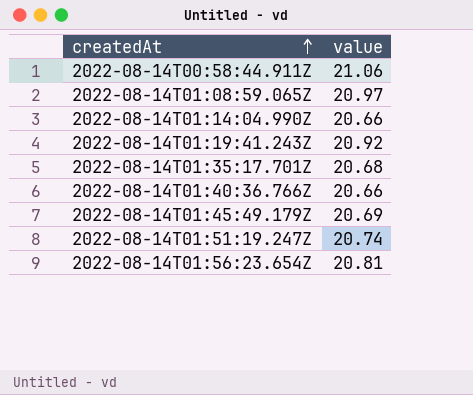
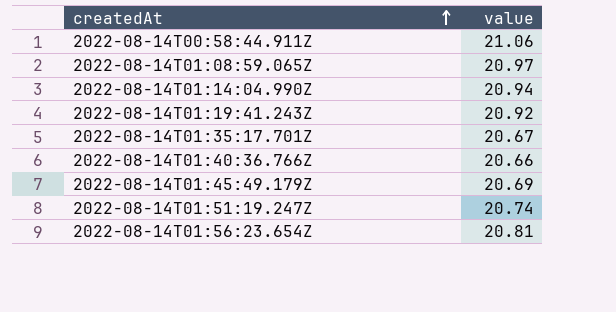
2022-08-14T01:14:04.990Z | value: 20.66 -> 20.94
2022-08-14T01:35:17.701Z | value: 20.68 -> 20.67

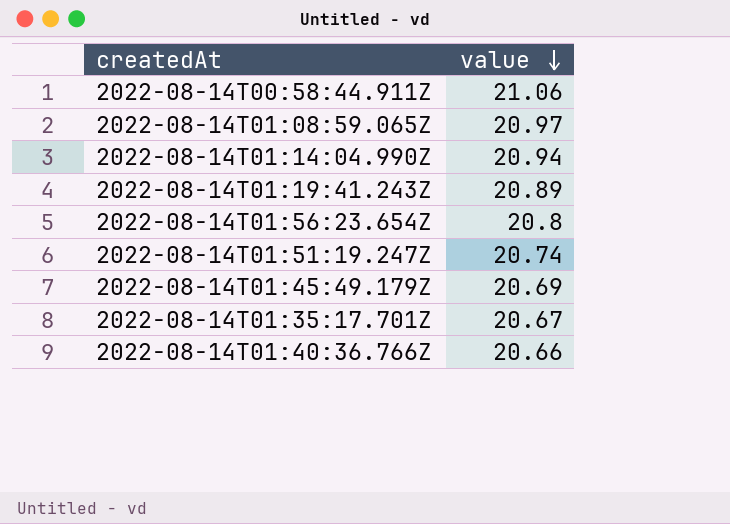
row order: createdAt ascending -> value descending
2022-08-14T01:19:41.243Z | value: 20.92 -> 20.89
2022-08-14T01:56:23.654Z | value: 20.81 -> 20.8

